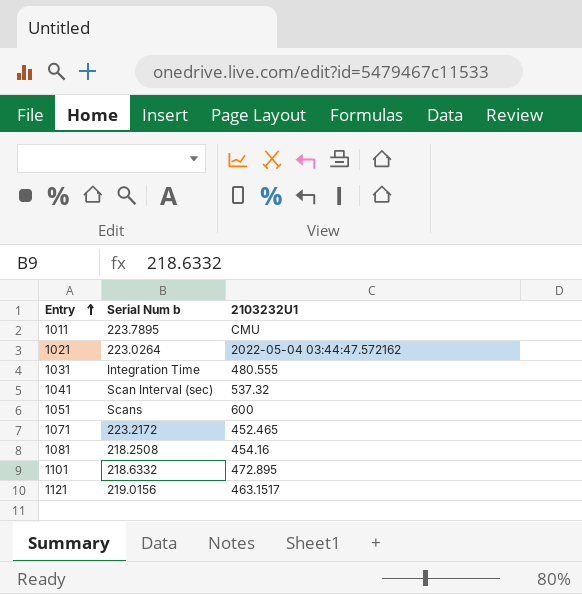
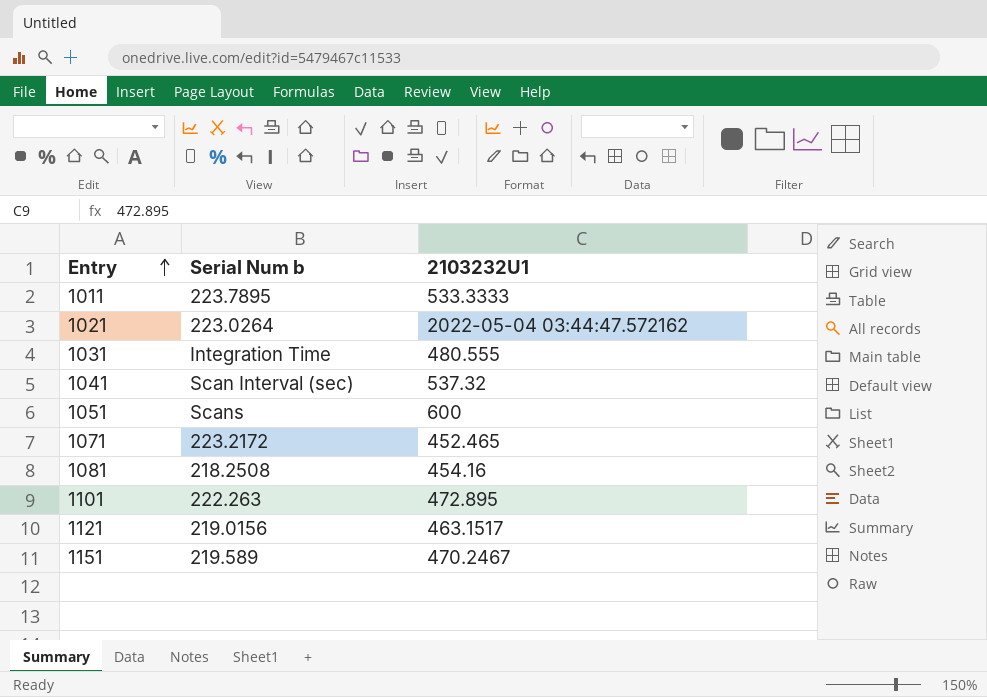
1011 | 2103232U1: CMU -> 533.3333
1101 | Serial Num b: 218.6332 -> 222.263
row 1151: none -> 219.589 | 470.2467

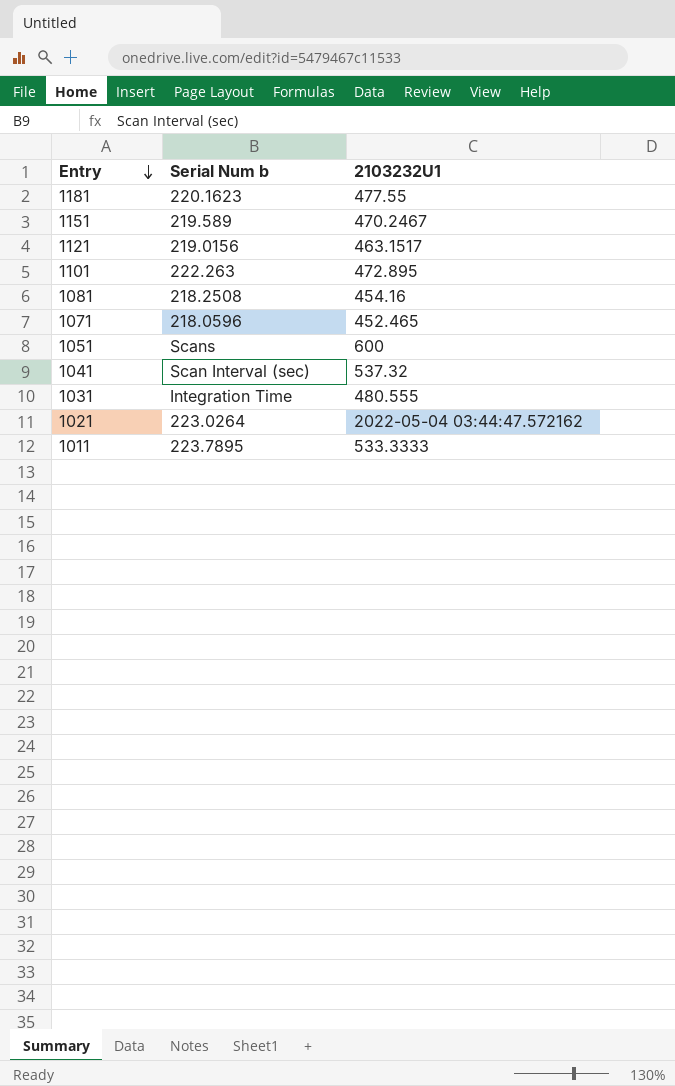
row order: Entry ascending -> Entry descending
row 1181: none -> 220.1623 | 477.55
1071 | Serial Num b: 223.2172 -> 218.0596

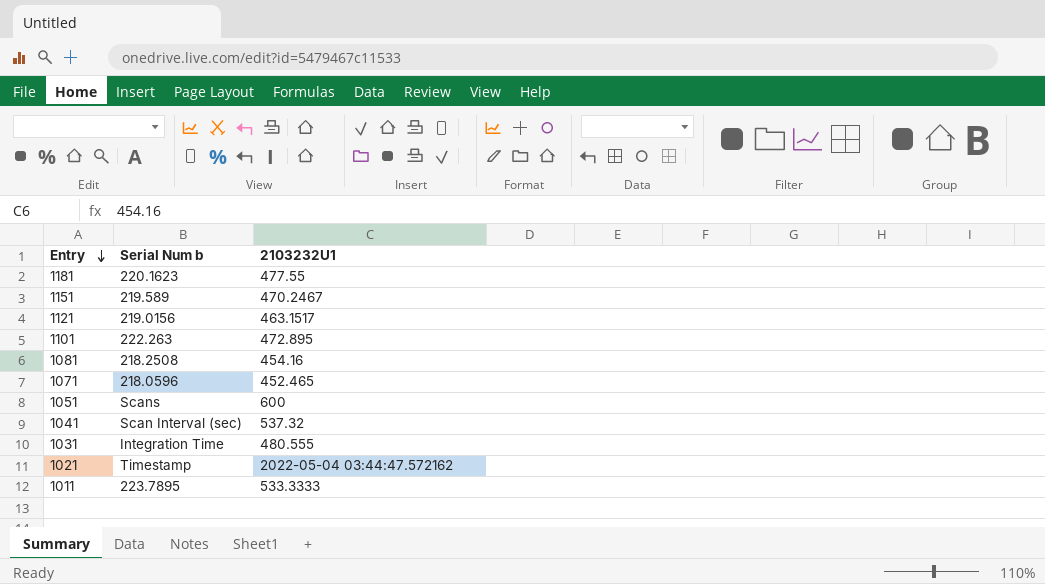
1021 | Serial Num b: 223.0264 -> Timestamp

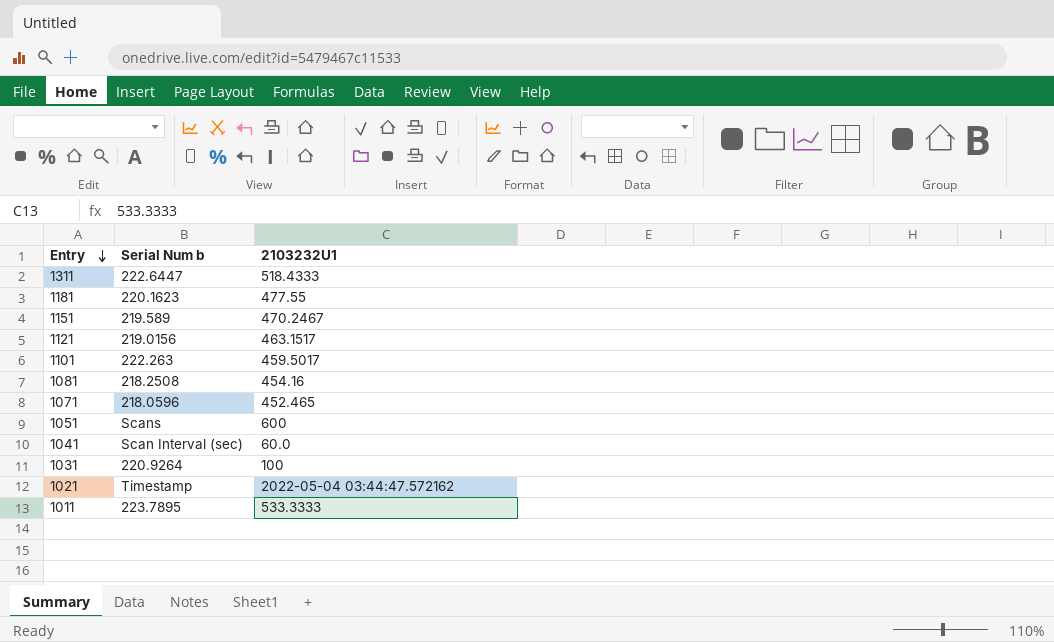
row 1311: none -> 222.6447 | 518.4333
1101 | 2103232U1: 472.895 -> 459.5017
1041 | 2103232U1: 537.32 -> 60.0
1031 | Serial Num b: Integration Time -> 220.9264
1031 | 2103232U1: 480.555 -> 100

